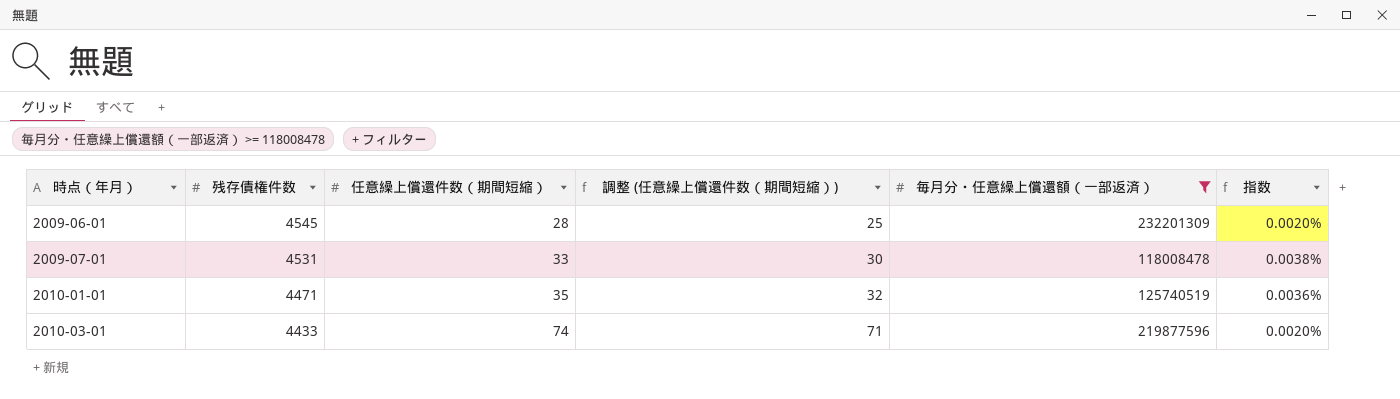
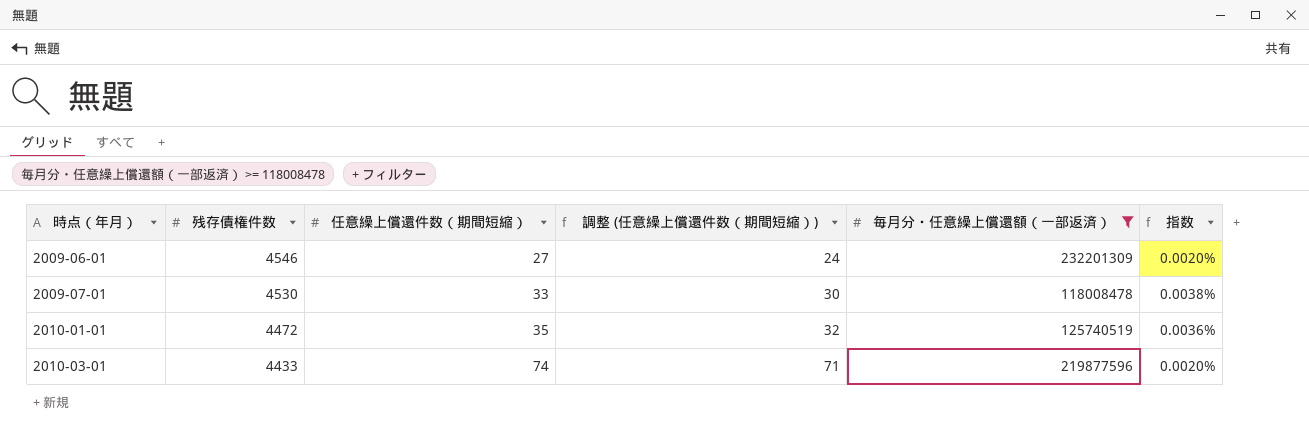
2009-06-01 | 残存債権件数: 4545 -> 4546
2009-06-01 | 任意繰上償還件数（期間短縮）: 28 -> 27
2009-06-01 | 調整 (任意繰上償還件数（期間短縮）): 25 -> 24
2009-07-01 | 残存債権件数: 4531 -> 4530
2010-01-01 | 残存債権件数: 4471 -> 4472

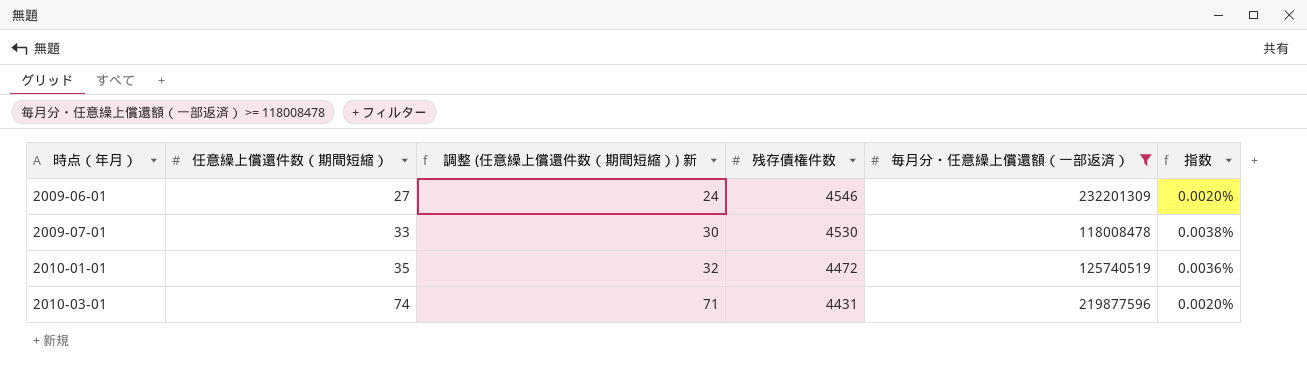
column name: 調整 (任意繰上償還件数（期間短縮）) -> 調整 (任意繰上償還件数（期間短縮）) 新
column 残存債権件数 | position: 2 -> 4
2010-03-01 | 残存債権件数: 4433 -> 4431

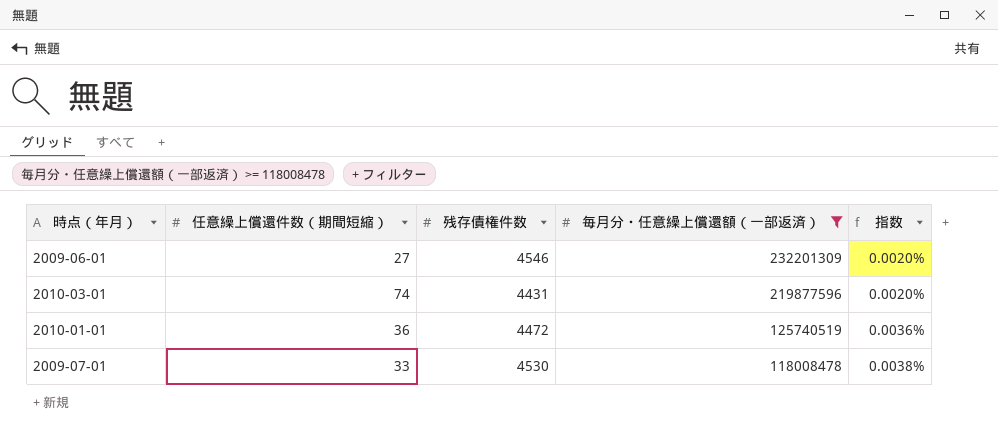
row order: 時点（年月） ascending -> 毎月分・任意繰上償還額（一部返済） descending
column 調整 (任意繰上償還件数（期間短縮）) 新 | formula: [任意繰上償還件数（期間短縮）] - 3 -> none
2010-01-01 | 任意繰上償還件数（期間短縮）: 35 -> 36

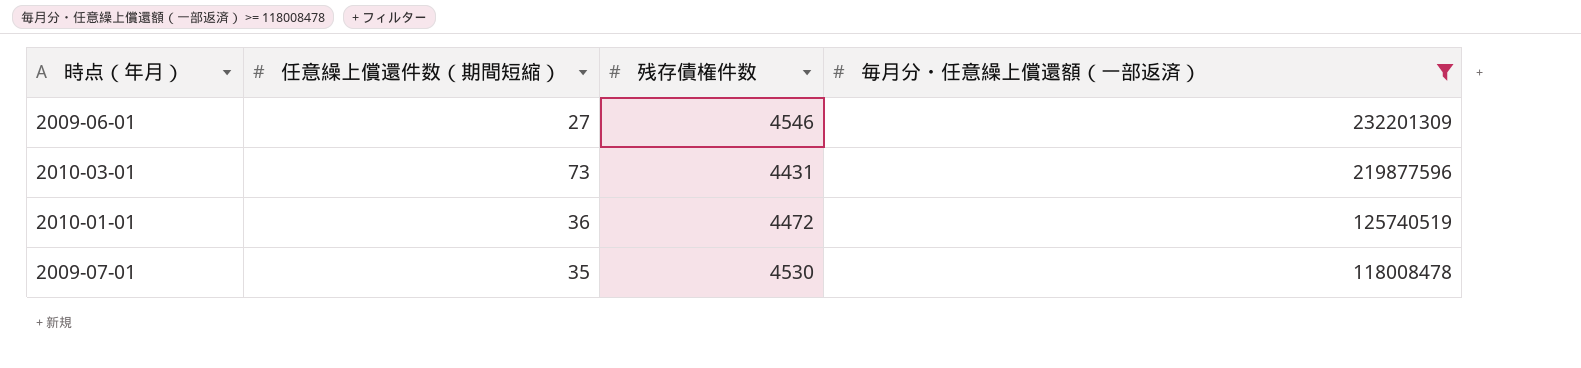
column 指数 | formula: [残存債権件数] / [毎月分・任意繰上償還額（一部返済）] -> none
2010-03-01 | 任意繰上償還件数（期間短縮）: 74 -> 73
2009-07-01 | 任意繰上償還件数（期間短縮）: 33 -> 35

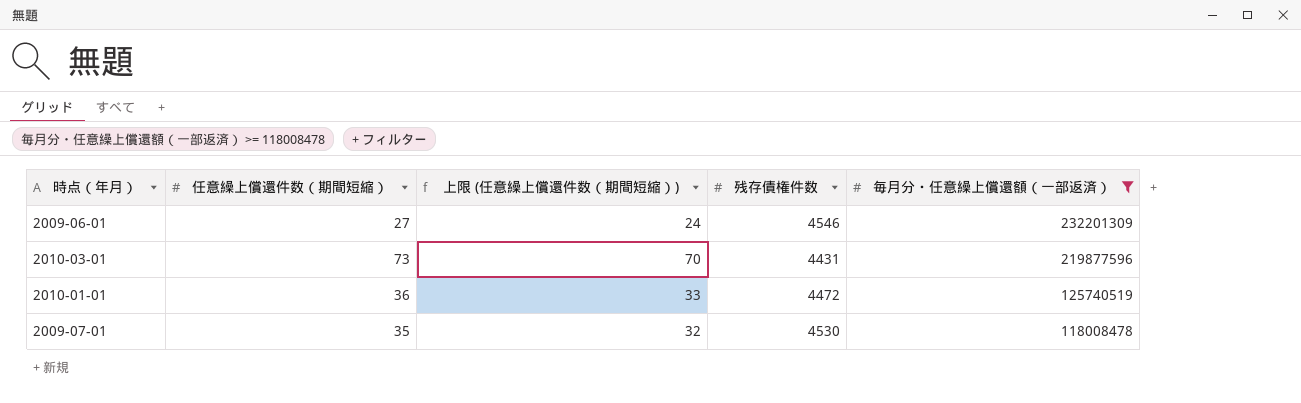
column 上限 (任意繰上償還件数（期間短縮）) | formula: none -> [任意繰上償還件数（期間短縮）] - 3

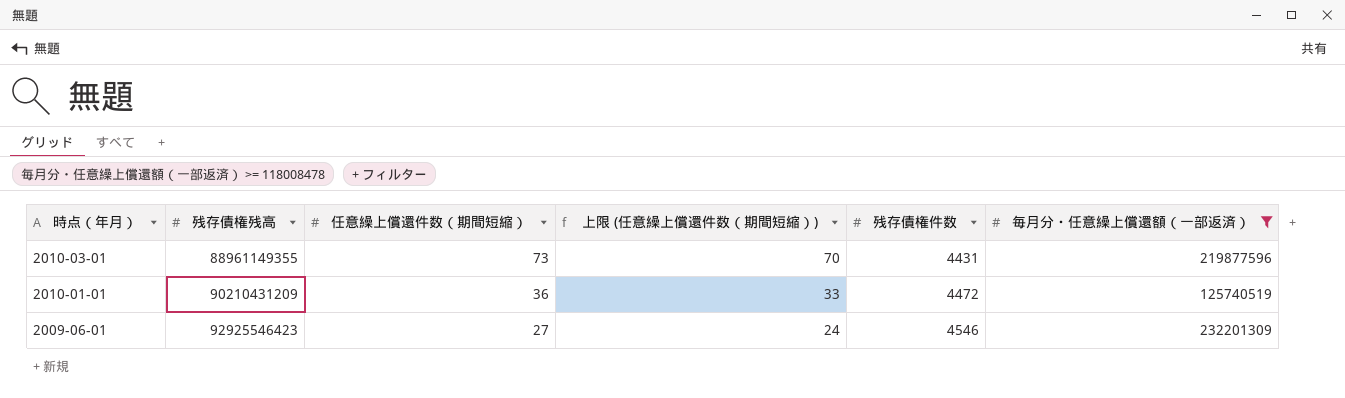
row order: 毎月分・任意繰上償還額（一部返済） descending -> 時点（年月） descending
column 残存債権残高 | position: none -> 2
row 2009-07-01: 35 | 32 | 4530 | 118008478 -> none

